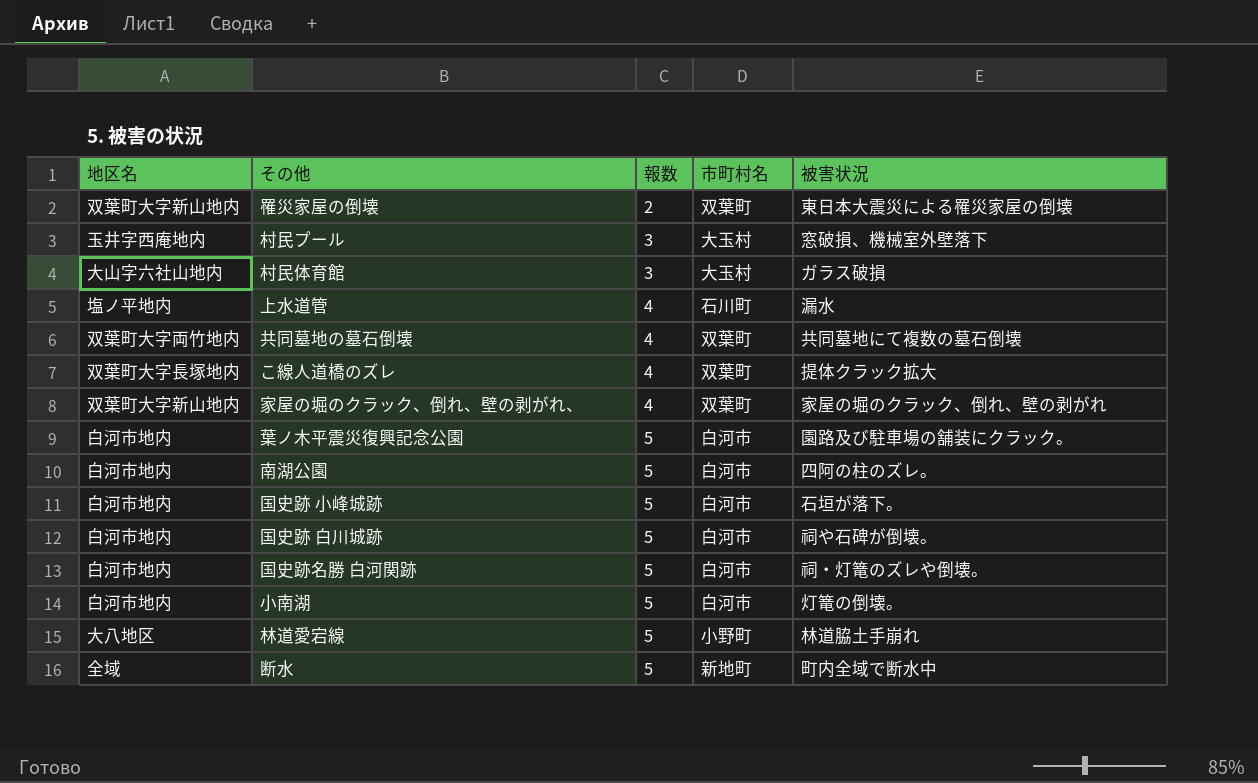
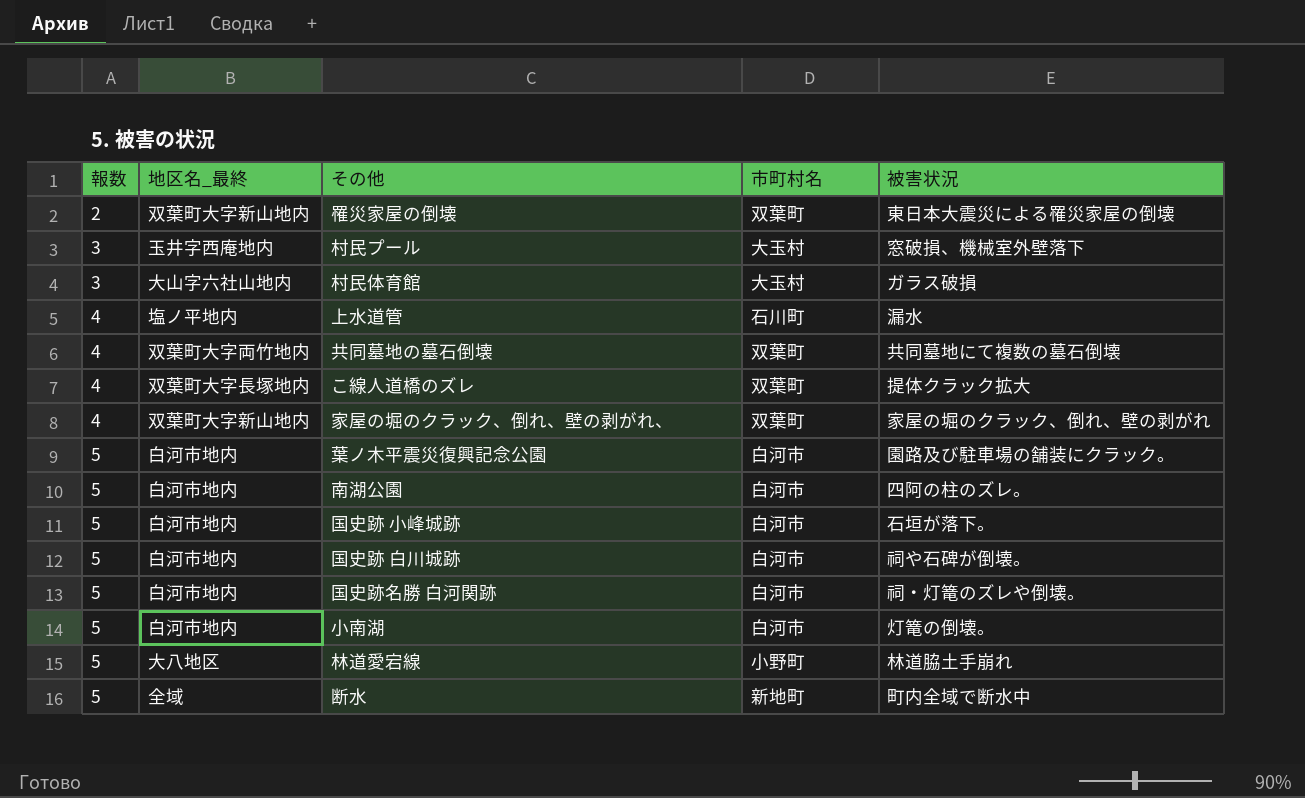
column 報数 | position: 3 -> 1
column name: 地区名 -> 地区名_最終

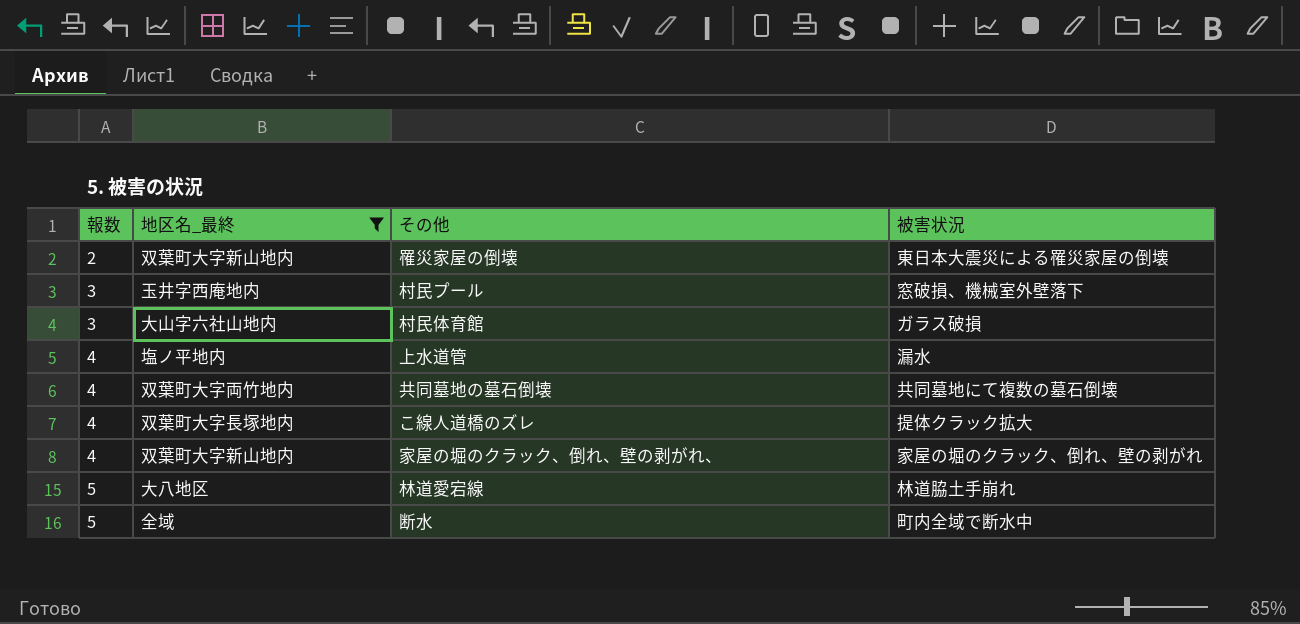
filter: none -> 地区名_最終 != 白河市地内
column 市町村名 | position: 4 -> none

